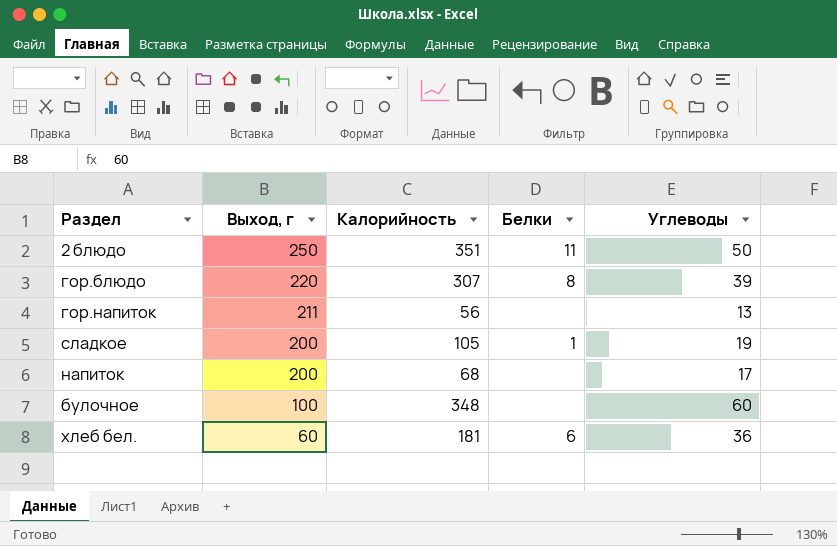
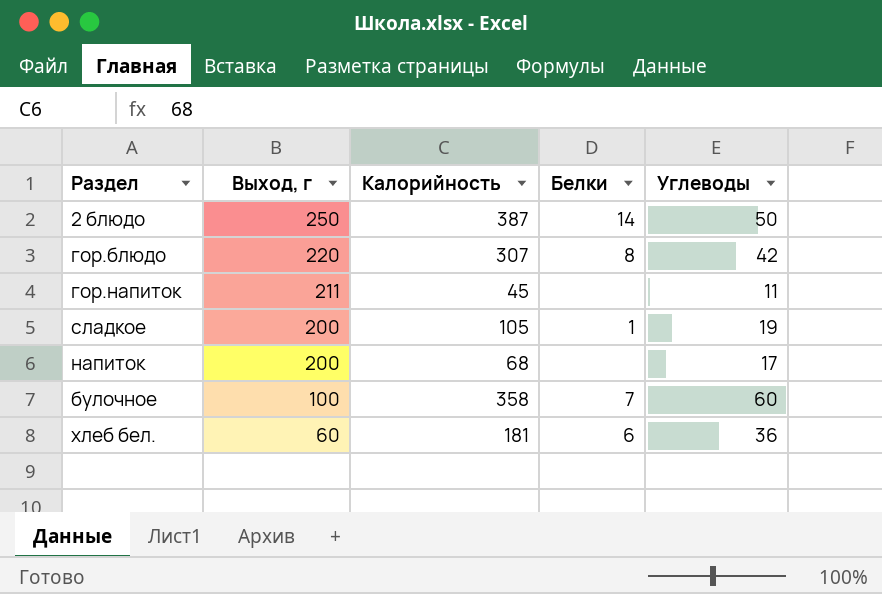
2 блюдо | Калорийность: 351 -> 387
2 блюдо | Белки: 11 -> 14
гор.блюдо | Углеводы: 39 -> 42
гор.напиток | Калорийность: 56 -> 45
гор.напиток | Углеводы: 13 -> 11
булочное | Калорийность: 348 -> 358
булочное | Белки: none -> 7

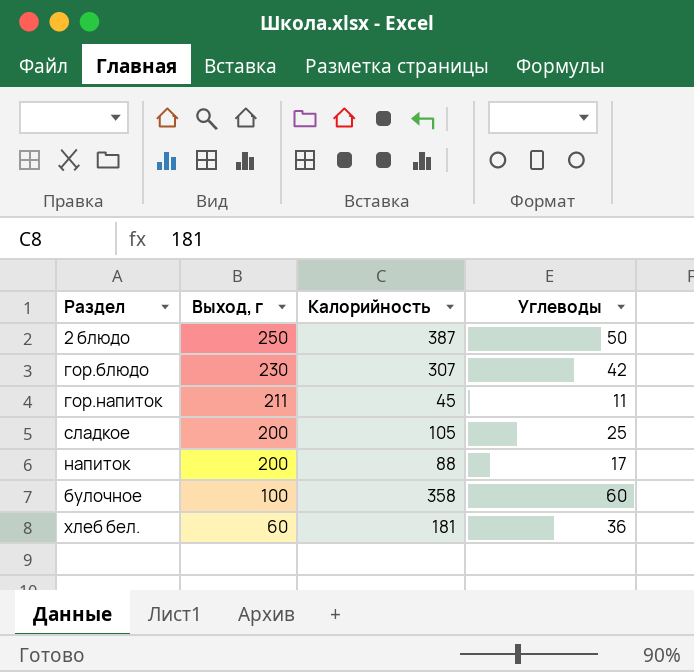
column Белки | position: 4 -> none
гор.блюдо | Выход, г: 220 -> 230
сладкое | Углеводы: 19 -> 25
напиток | Калорийность: 68 -> 88

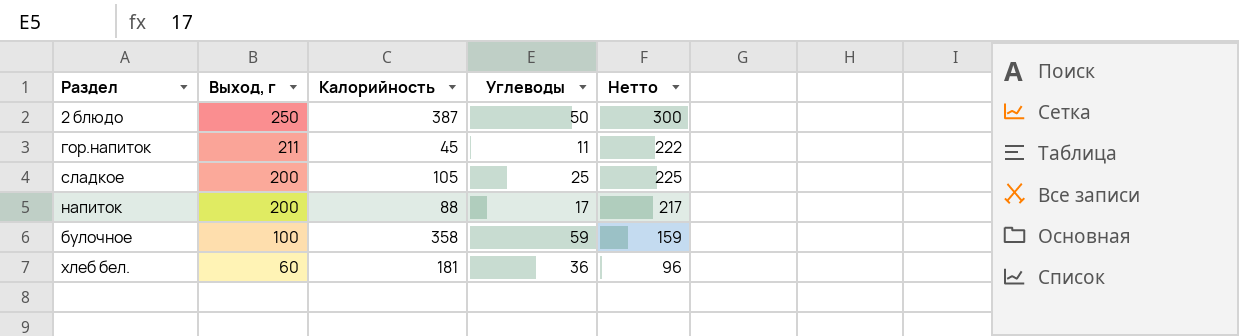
column Нетто | formula: none -> [Выход, г] + [Углеводы]
row гор.блюдо: 230 | 307 | 42 -> none
булочное | Углеводы: 60 -> 59

